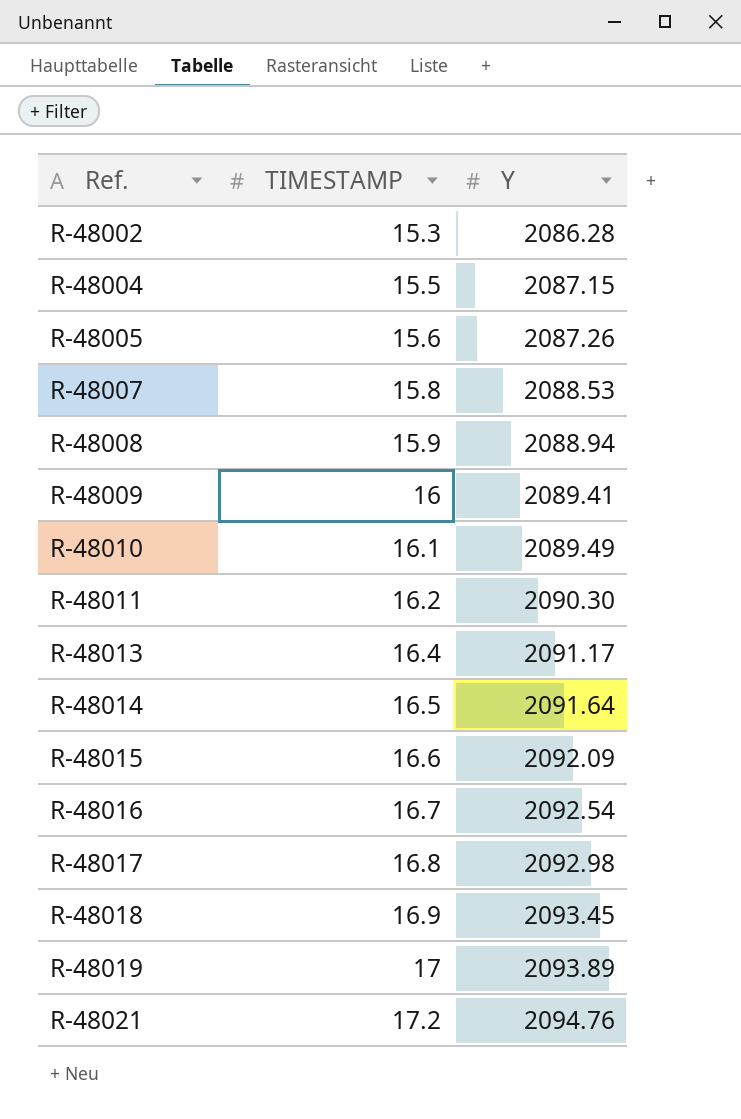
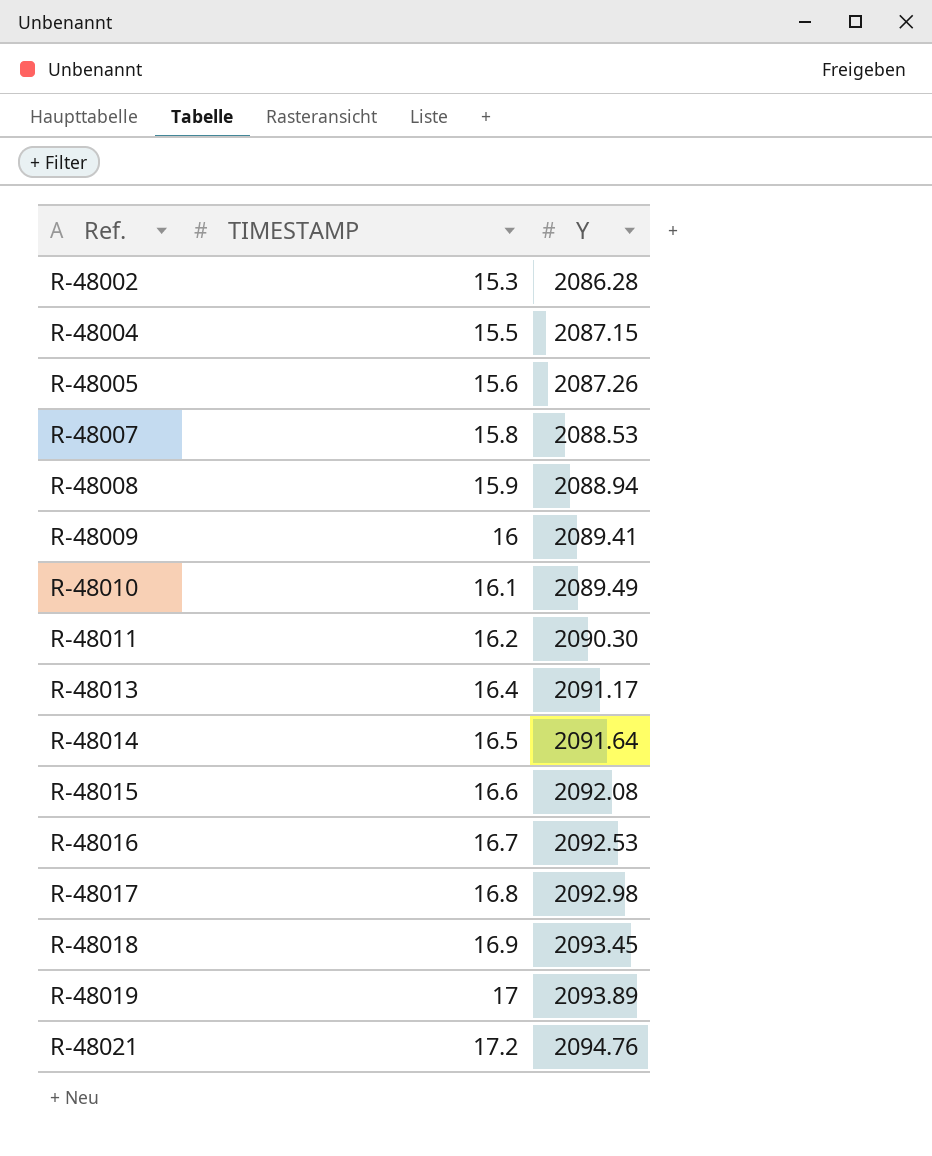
R-48015 | Y: 2092.09 -> 2092.08
R-48016 | Y: 2092.54 -> 2092.53

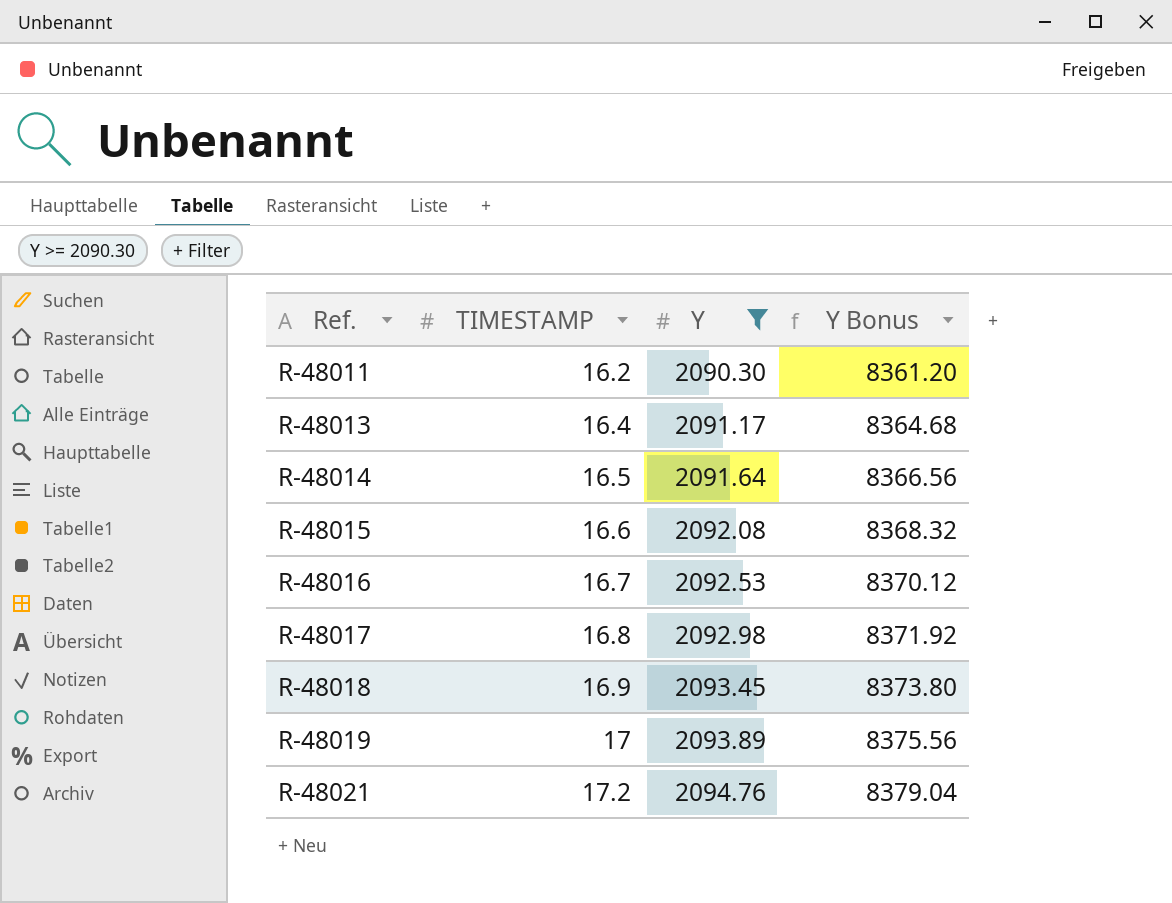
filter: none -> Y >= 2090.30
column Y Bonus | formula: none -> [Y] * 4

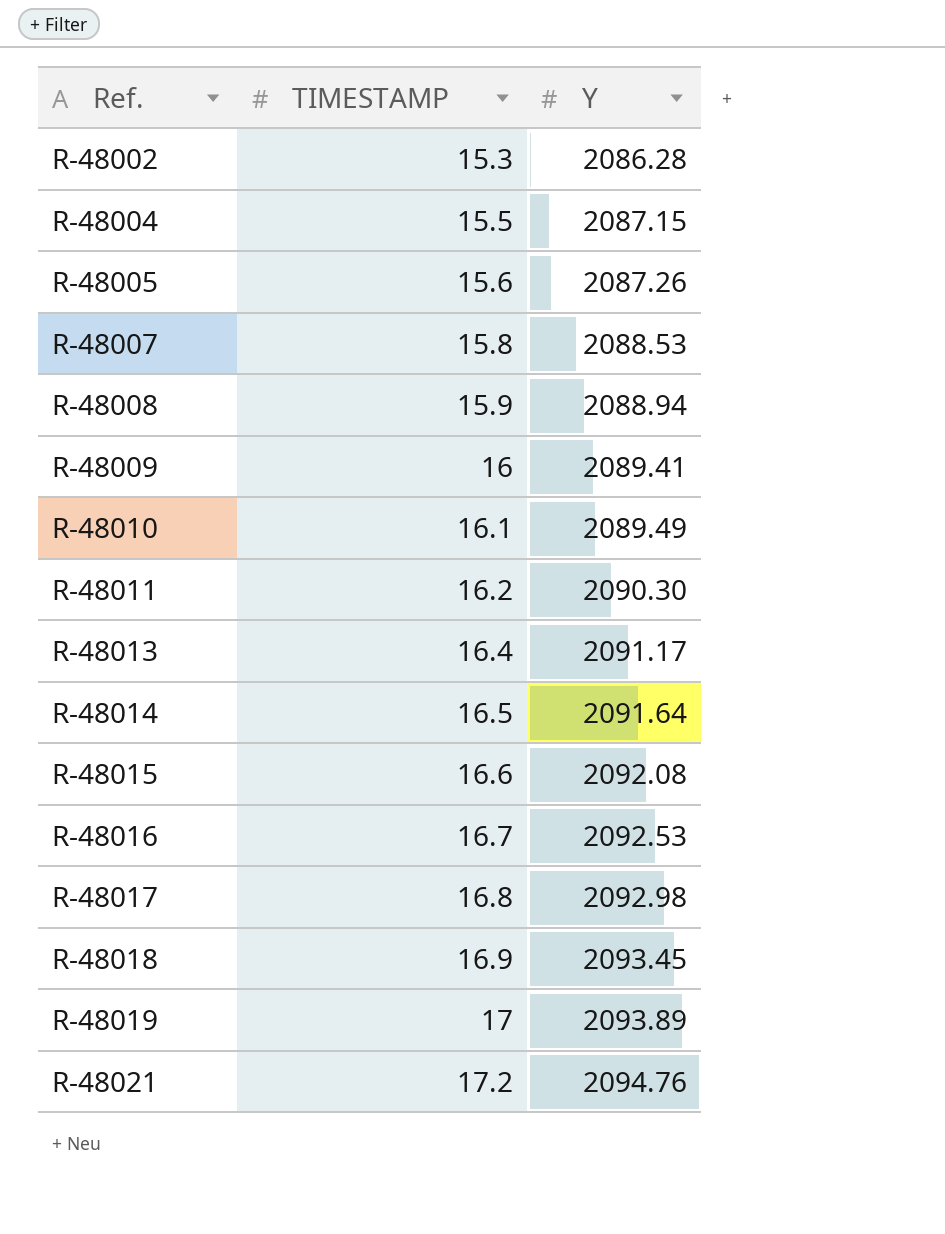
filter: Y >= 2090.30 -> none
column Y Bonus | formula: [Y] * 4 -> none

